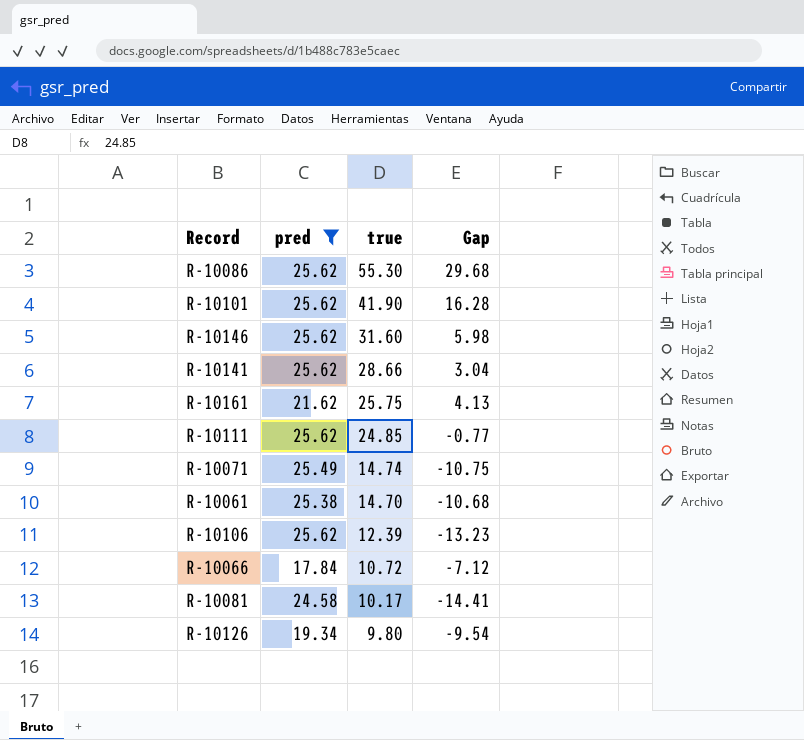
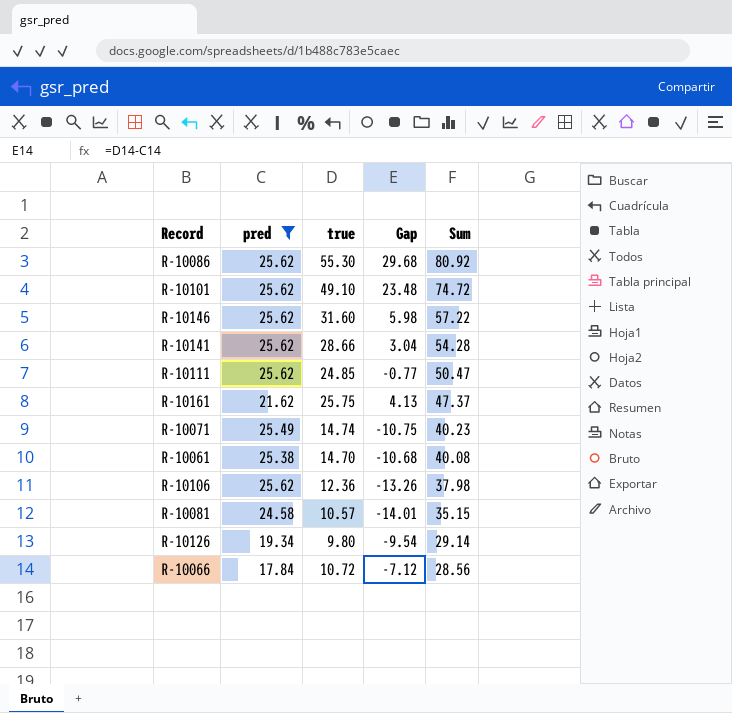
row order: true descending -> Sum descending
column Sum | formula: none -> [pred] + [true]
R-10101 | true: 41.90 -> 49.10
R-10101 | Gap: 16.28 -> 23.48
R-10106 | true: 12.39 -> 12.36
R-10106 | Gap: -13.23 -> -13.26
R-10081 | true: 10.17 -> 10.57
R-10081 | Gap: -14.41 -> -14.01

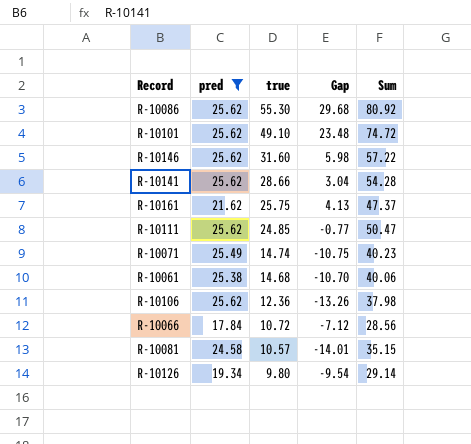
row order: Sum descending -> true descending
R-10061 | true: 14.70 -> 14.68
R-10061 | Gap: -10.68 -> -10.70
R-10061 | Sum: 40.08 -> 40.06

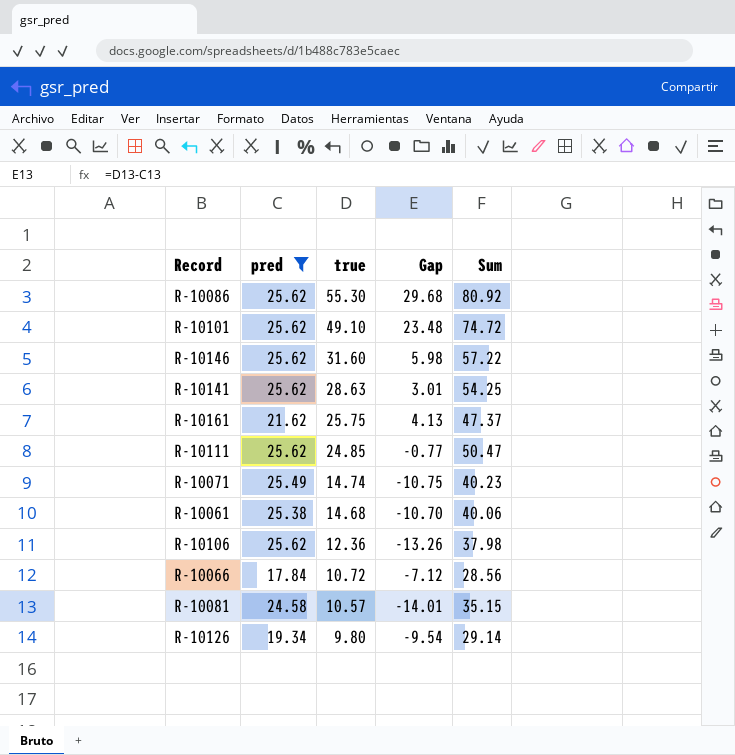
R-10141 | true: 28.66 -> 28.63
R-10141 | Gap: 3.04 -> 3.01
R-10141 | Sum: 54.28 -> 54.25

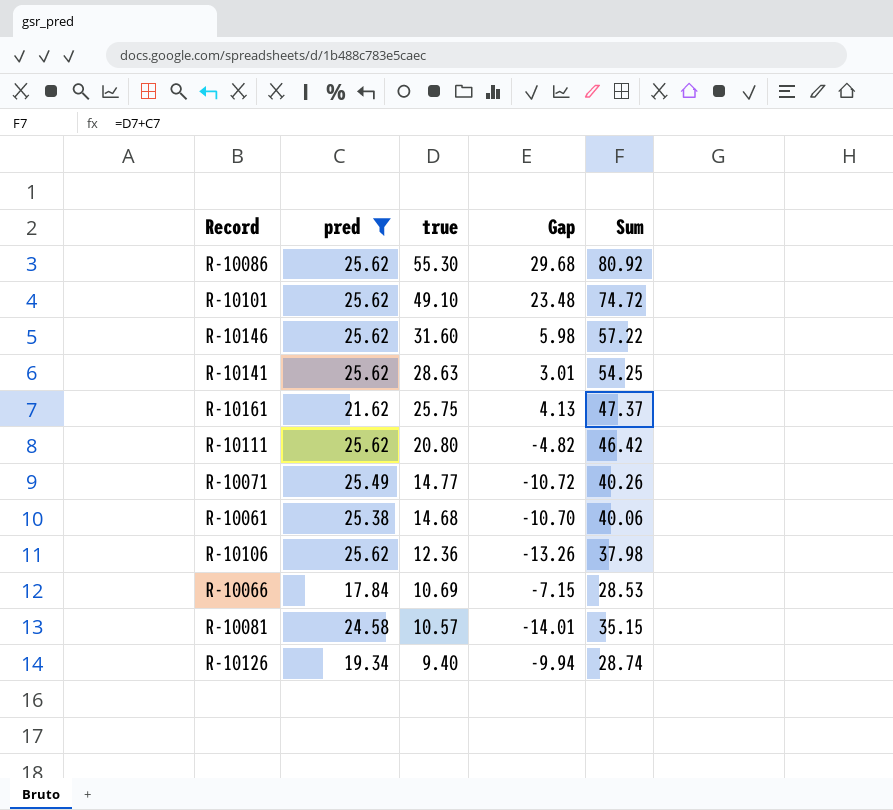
R-10111 | true: 24.85 -> 20.80
R-10111 | Gap: -0.77 -> -4.82
R-10111 | Sum: 50.47 -> 46.42
R-10071 | true: 14.74 -> 14.77
R-10071 | Gap: -10.75 -> -10.72
R-10071 | Sum: 40.23 -> 40.26
R-10066 | true: 10.72 -> 10.69
R-10066 | Gap: -7.12 -> -7.15
R-10066 | Sum: 28.56 -> 28.53
R-10126 | true: 9.80 -> 9.40
R-10126 | Gap: -9.54 -> -9.94
R-10126 | Sum: 29.14 -> 28.74

